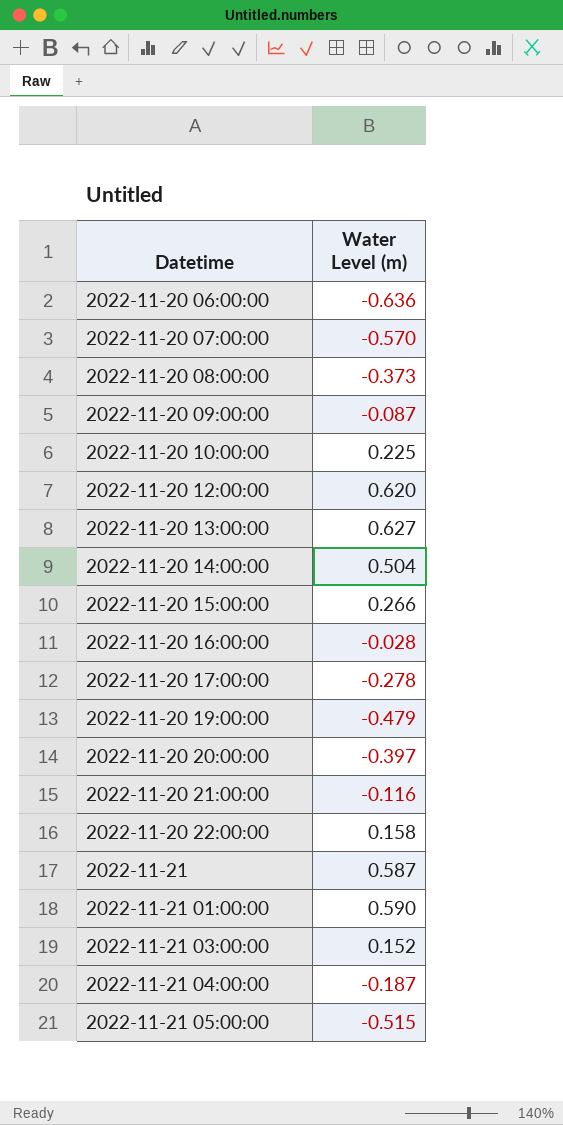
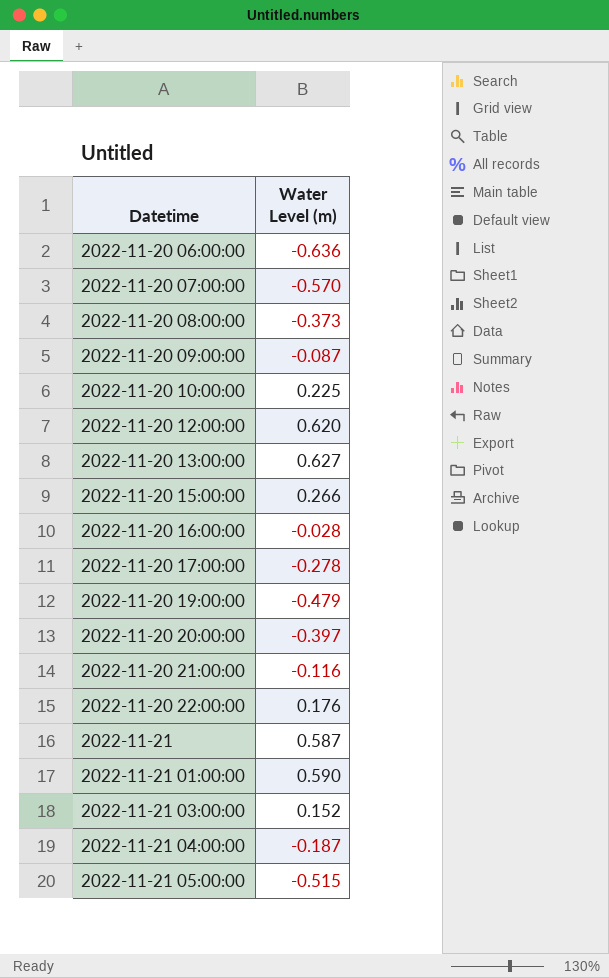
row 2022-11-20 14:00:00: 0.504 -> none
2022-11-20 22:00:00 | Water Level (m): 0.158 -> 0.176

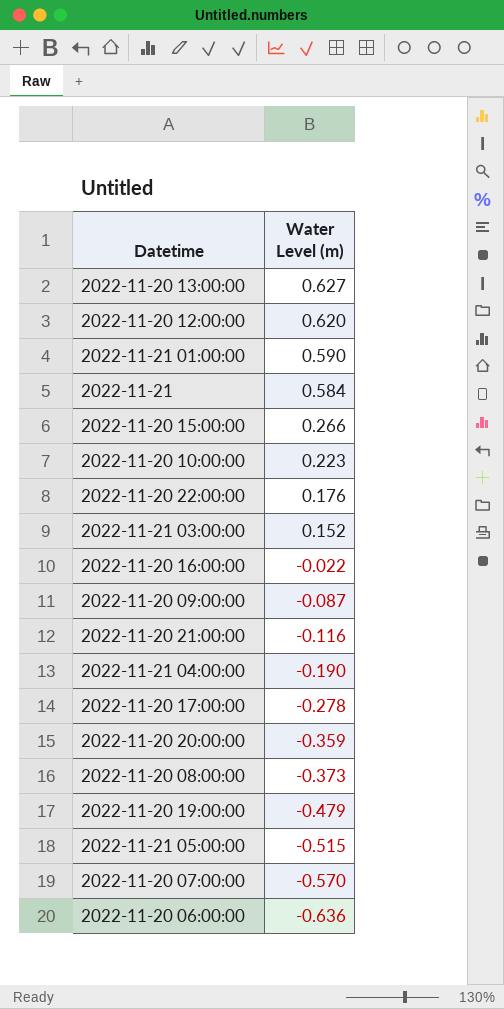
row order: Datetime ascending -> Water Level (m) descending
2022-11-21 | Water Level (m): 0.587 -> 0.584
2022-11-20 10:00:00 | Water Level (m): 0.225 -> 0.223
2022-11-20 16:00:00 | Water Level (m): -0.028 -> -0.022
2022-11-21 04:00:00 | Water Level (m): -0.187 -> -0.190
2022-11-20 20:00:00 | Water Level (m): -0.397 -> -0.359

